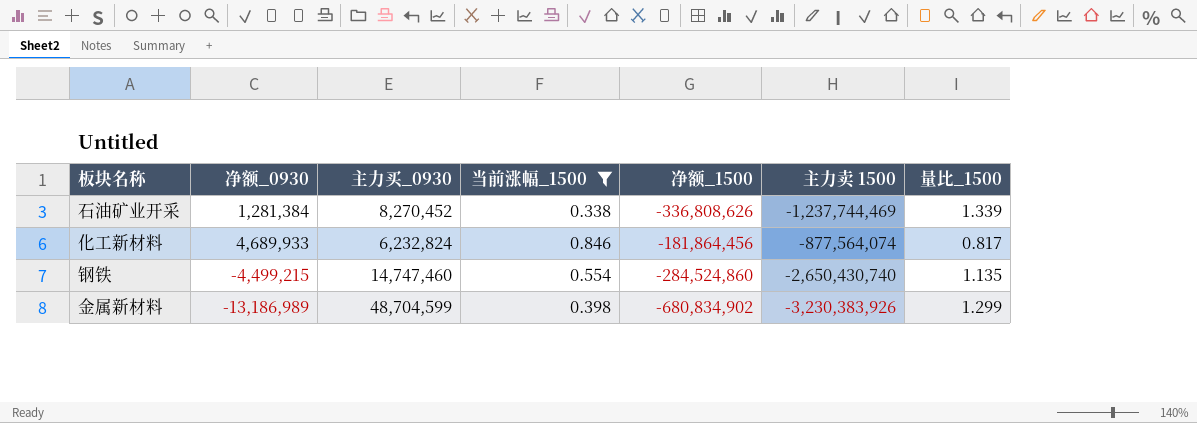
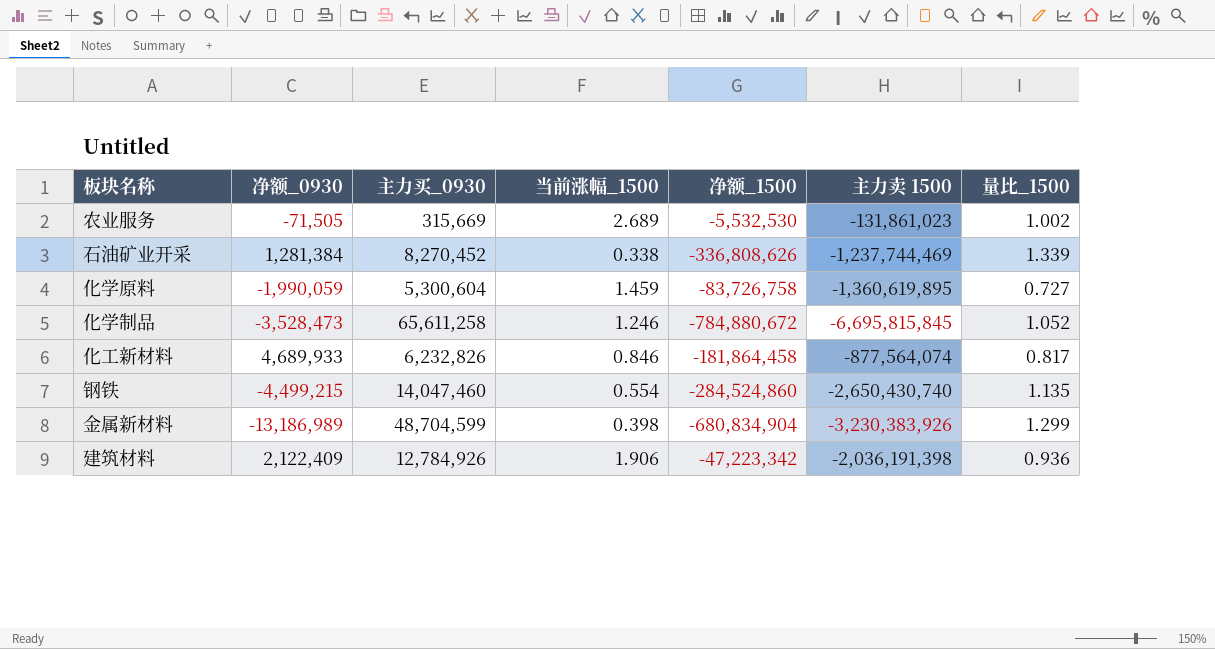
filter: 当前涨幅_1500 <= 0.846 -> none
化工新材料 | 主力买_0930: 6,232,824 -> 6,232,826
化工新材料 | 净额_1500: -181,864,456 -> -181,864,458
钢铁 | 主力买_0930: 14,747,460 -> 14,047,460
金属新材料 | 净额_1500: -680,834,902 -> -680,834,904

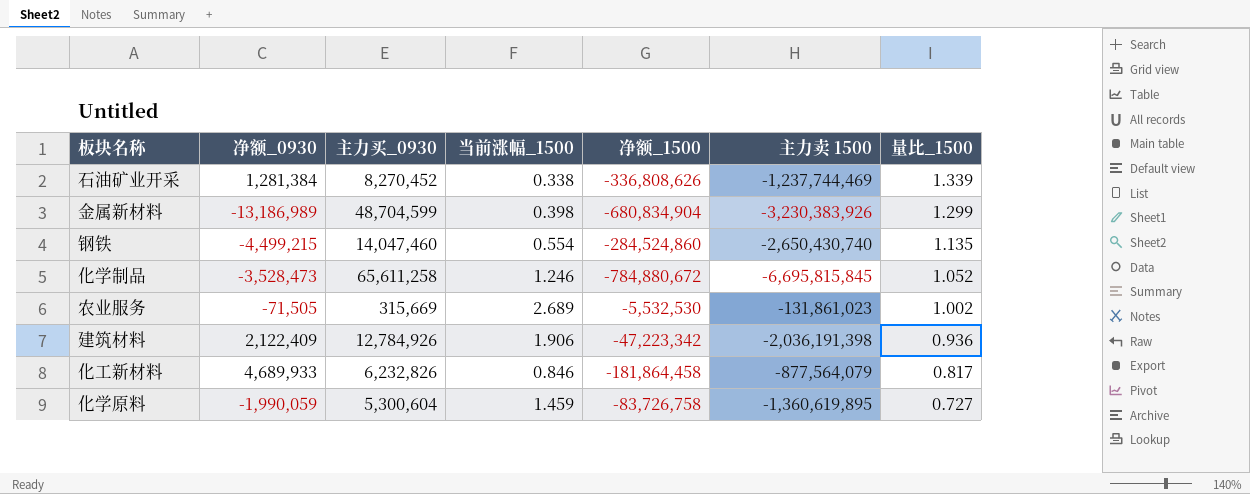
row order: none -> 量比_1500 descending
化工新材料 | 主力卖 1500: -877,564,074 -> -877,564,079

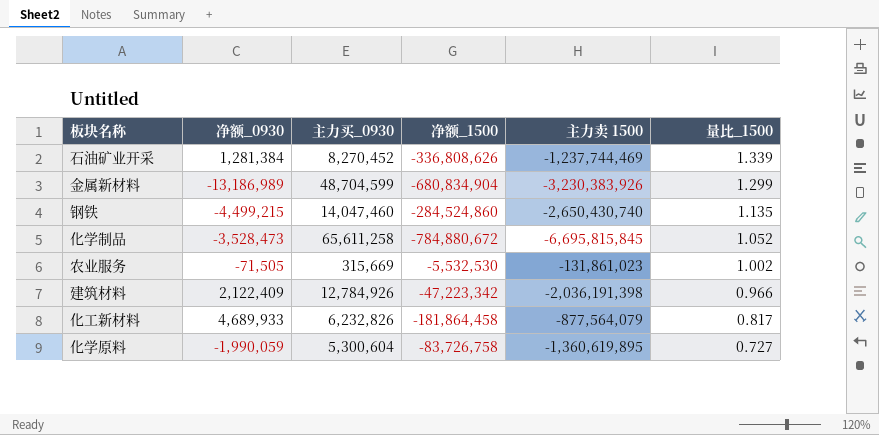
column 当前涨幅_1500 | position: 4 -> none
建筑材料 | 量比_1500: 0.936 -> 0.966

